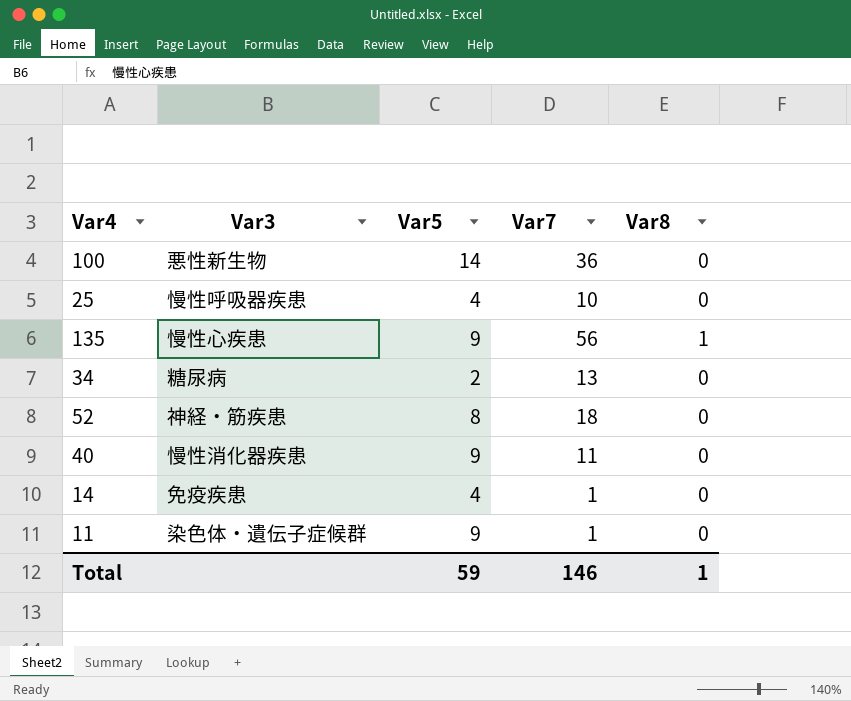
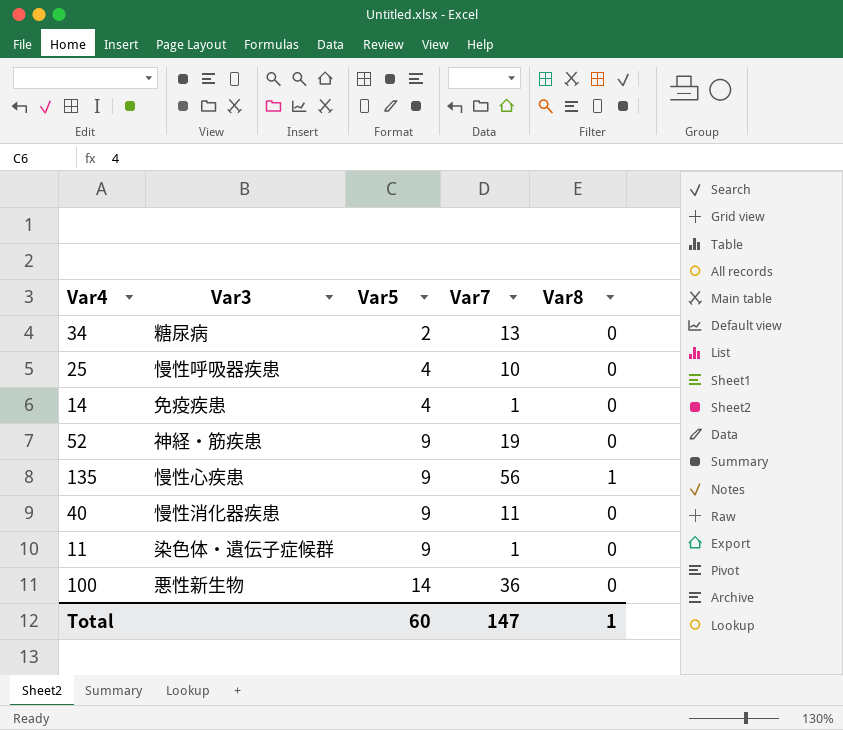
row order: none -> Var5 ascending
52 | Var5: 8 -> 9
52 | Var7: 18 -> 19
Total | Var5: 59 -> 60
Total | Var7: 146 -> 147

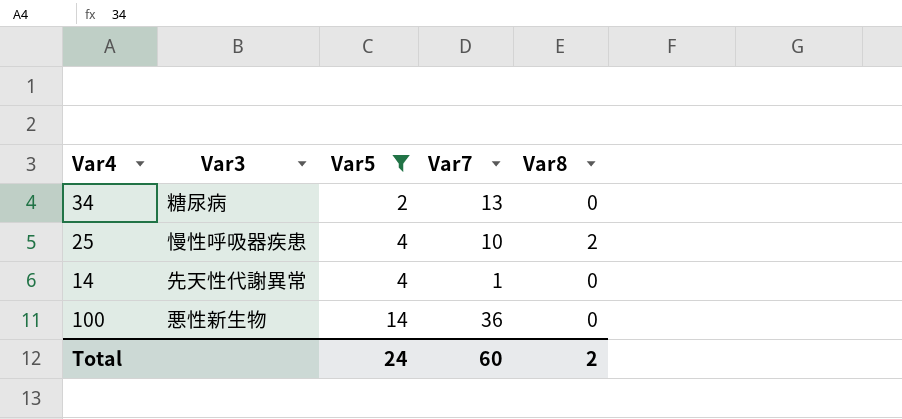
filter: none -> Var5 != 9
25 | Var8: 0 -> 2
14 | Var3: 免疫疾患 -> 先天性代謝異常
Total | Var5: 60 -> 24
Total | Var7: 147 -> 60
Total | Var8: 1 -> 2

